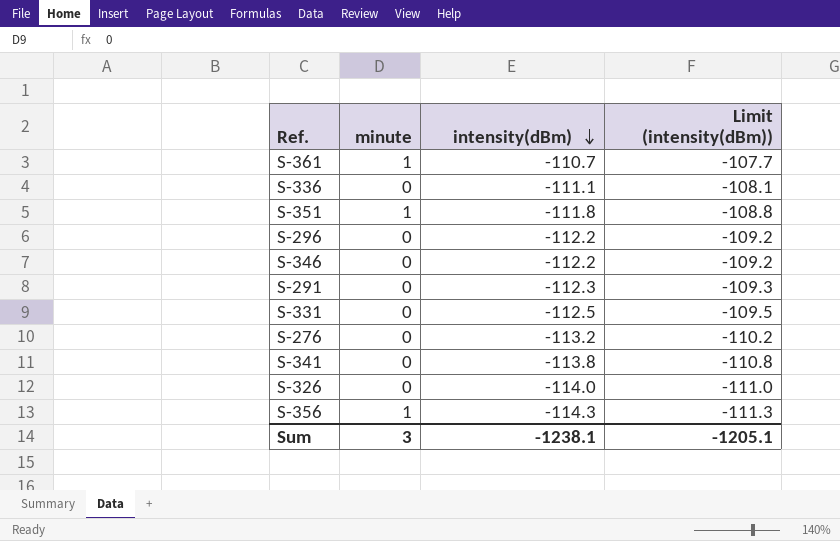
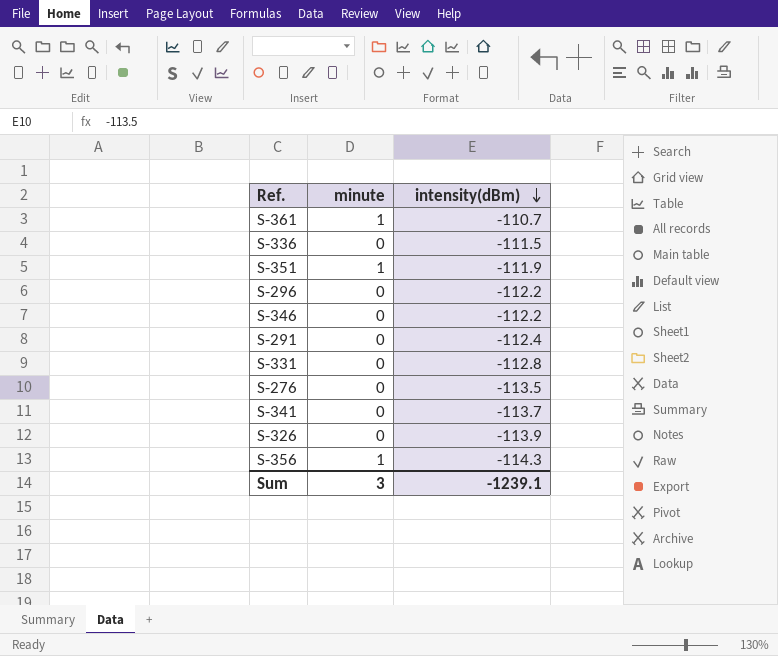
column Limit (intensity(dBm)) | formula: [intensity(dBm)] + 3 -> none
S-336 | intensity(dBm): -111.1 -> -111.5
S-351 | intensity(dBm): -111.8 -> -111.9
S-291 | intensity(dBm): -112.3 -> -112.4
S-331 | intensity(dBm): -112.5 -> -112.8
S-276 | intensity(dBm): -113.2 -> -113.5
S-341 | intensity(dBm): -113.8 -> -113.7
S-326 | intensity(dBm): -114.0 -> -113.9
Sum | intensity(dBm): -1238.1 -> -1239.1

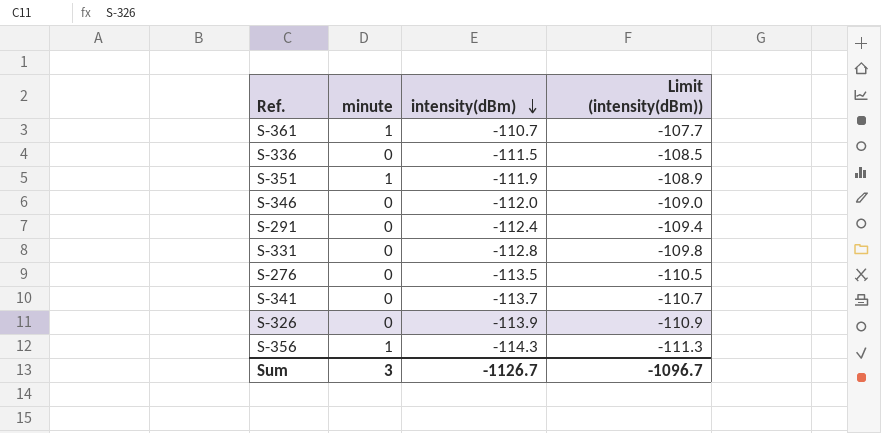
column Limit (intensity(dBm)) | formula: none -> [intensity(dBm)] + 3
row S-296: 0 | -112.2 -> none
S-346 | intensity(dBm): -112.2 -> -112.0
Sum | intensity(dBm): -1239.1 -> -1126.7

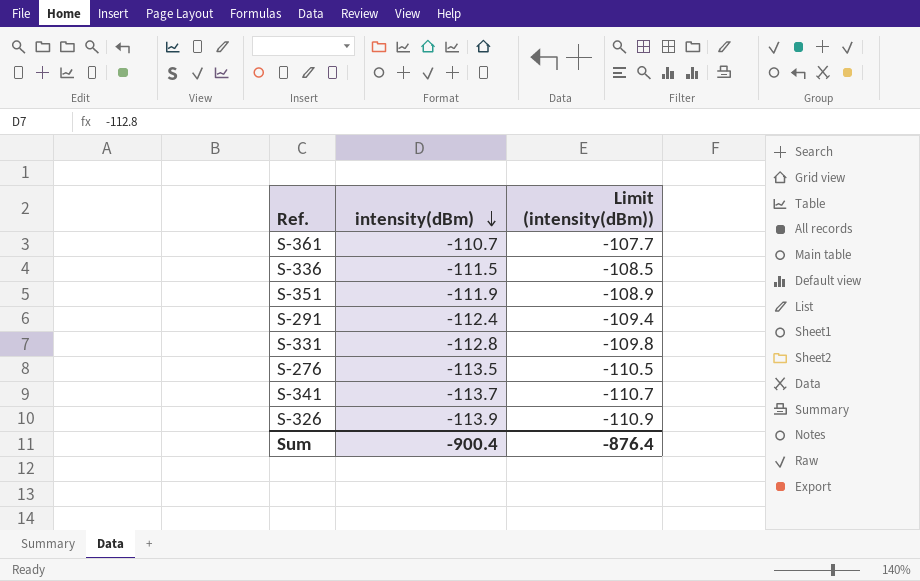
column minute | position: 2 -> none
row S-346: 0 | -112.0 | -109.0 -> none
row S-356: 1 | -114.3 | -111.3 -> none
Sum | intensity(dBm): -1126.7 -> -900.4
Sum | Limit (intensity(dBm)): -1096.7 -> -876.4

